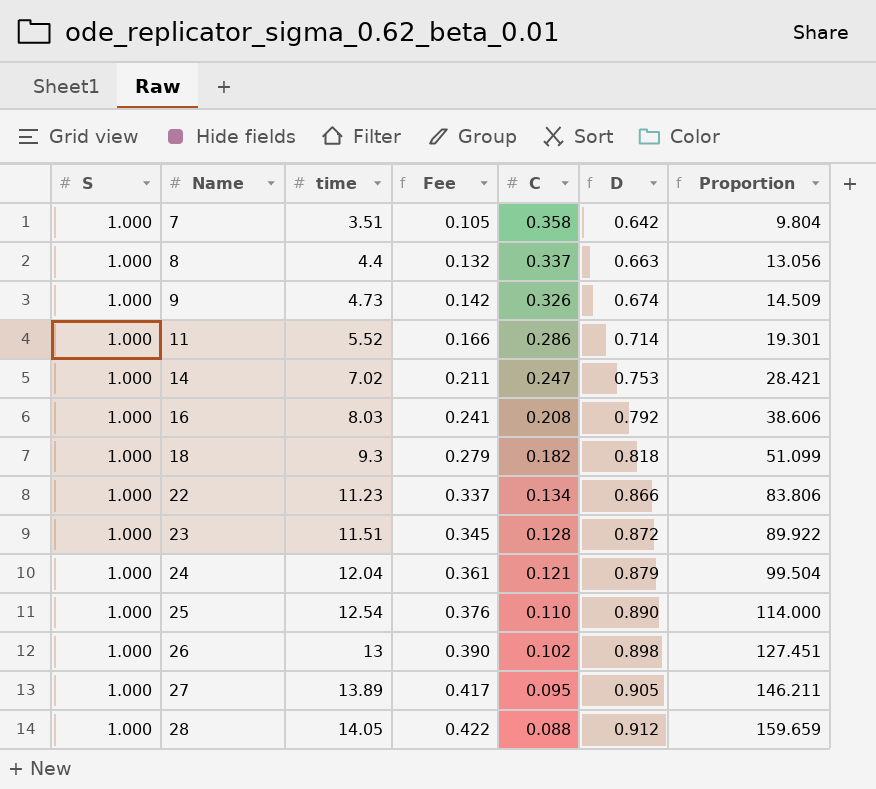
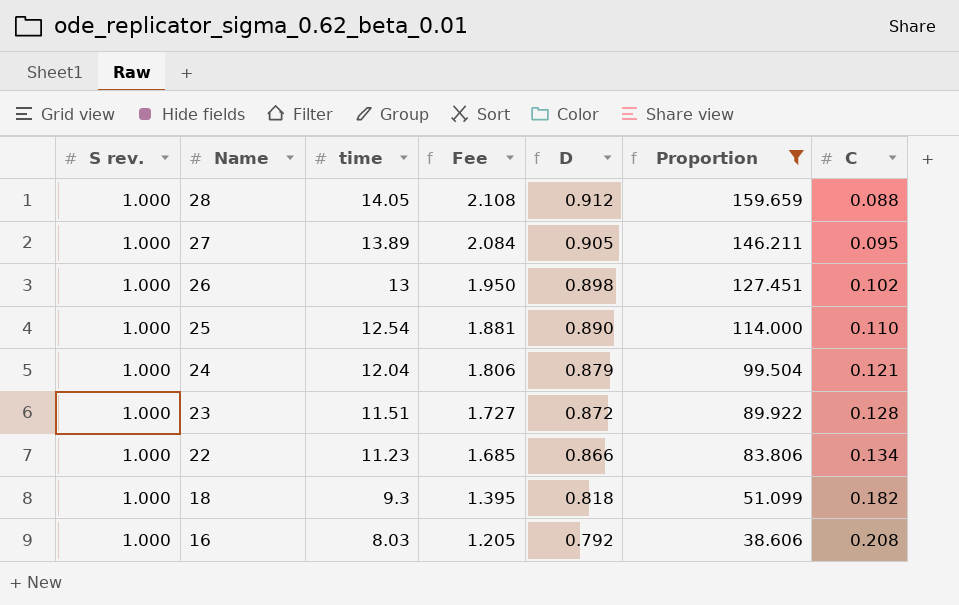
filter: none -> Proportion >= 38.606
row order: Name ascending -> Name descending
column name: S -> S rev.
column Fee | formula: [time] * 0.03 -> [time] * 0.15
column C | position: 5 -> 7

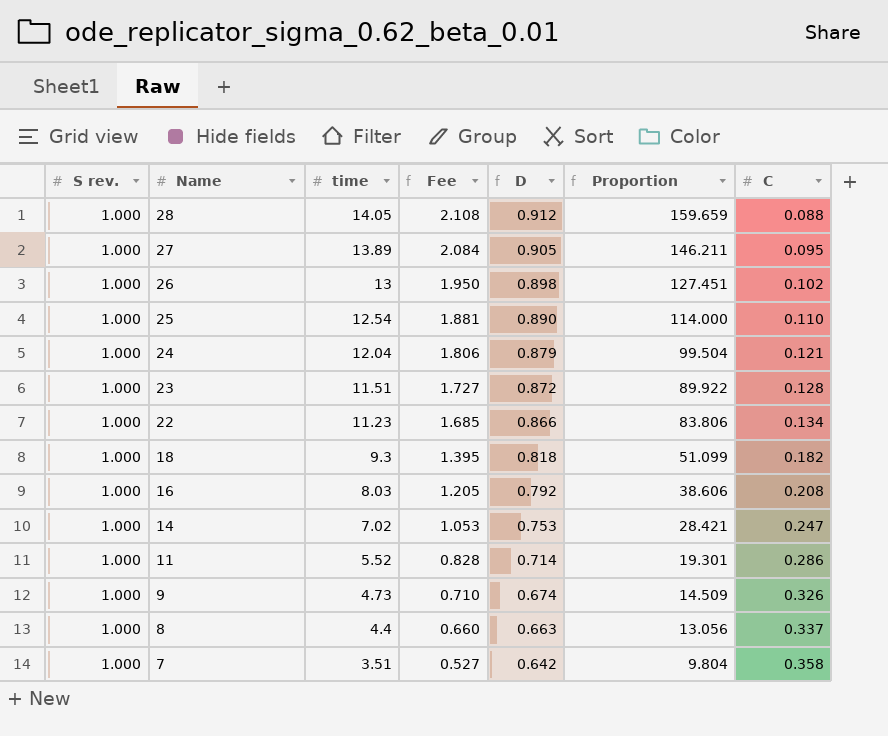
filter: Proportion >= 38.606 -> none

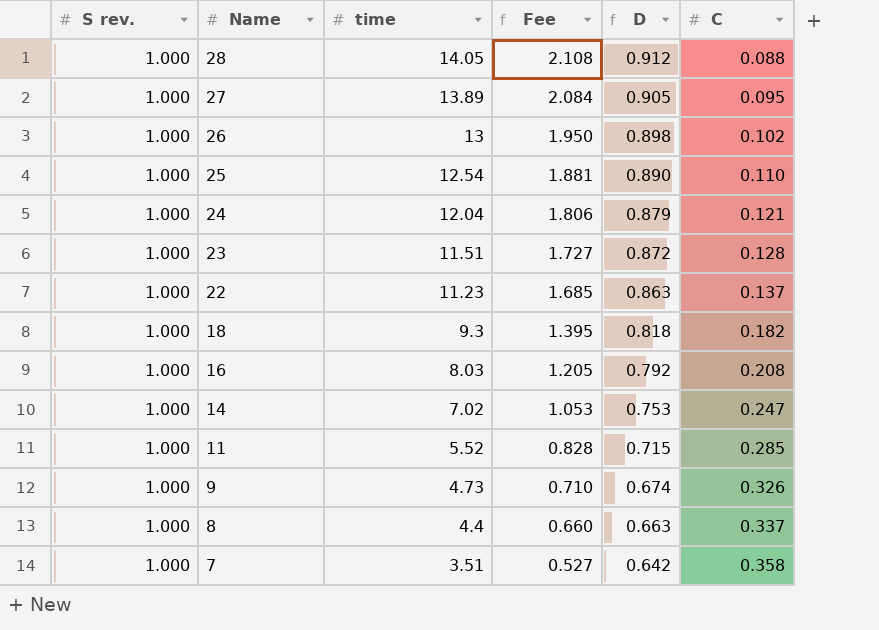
column Proportion | formula: [time] / [C] -> none
22 | D: 0.866 -> 0.863
22 | C: 0.134 -> 0.137
11 | D: 0.714 -> 0.715
11 | C: 0.286 -> 0.285

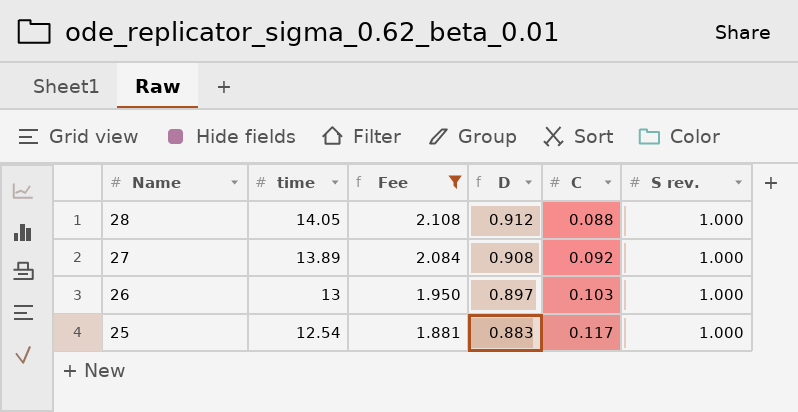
filter: none -> Fee >= 1.881
column S rev. | position: 1 -> 6
27 | D: 0.905 -> 0.908
27 | C: 0.095 -> 0.092
26 | D: 0.898 -> 0.897
26 | C: 0.102 -> 0.103
25 | D: 0.890 -> 0.883
25 | C: 0.110 -> 0.117

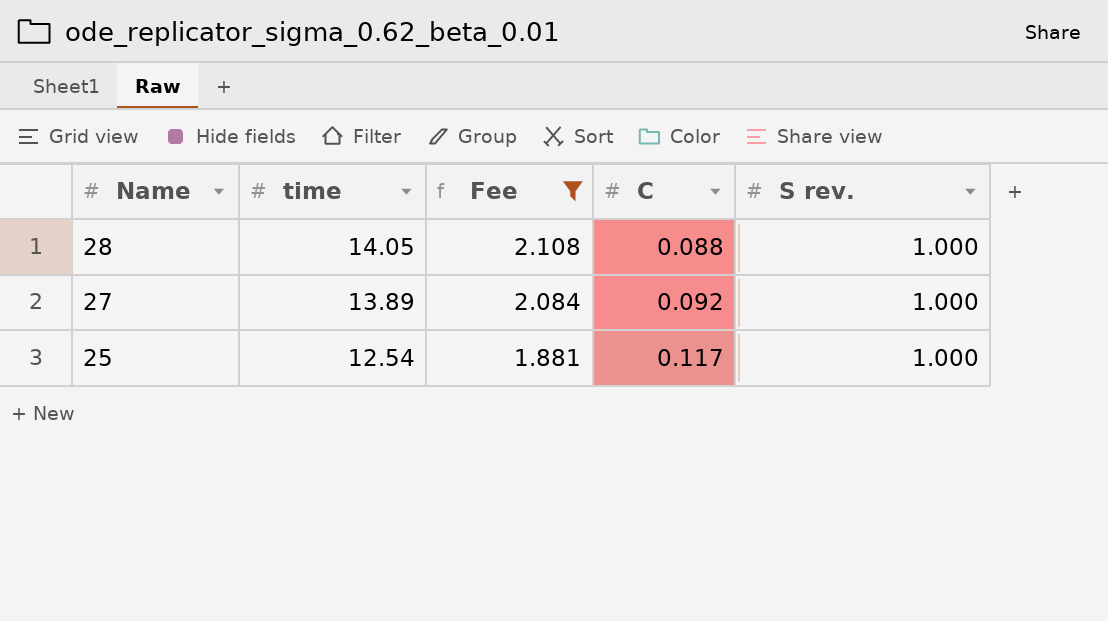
column D | formula: [S rev.] - [C] -> none
row 26: 13 | 1.950 | 0.897 | 0.103 | 1.000 -> none

